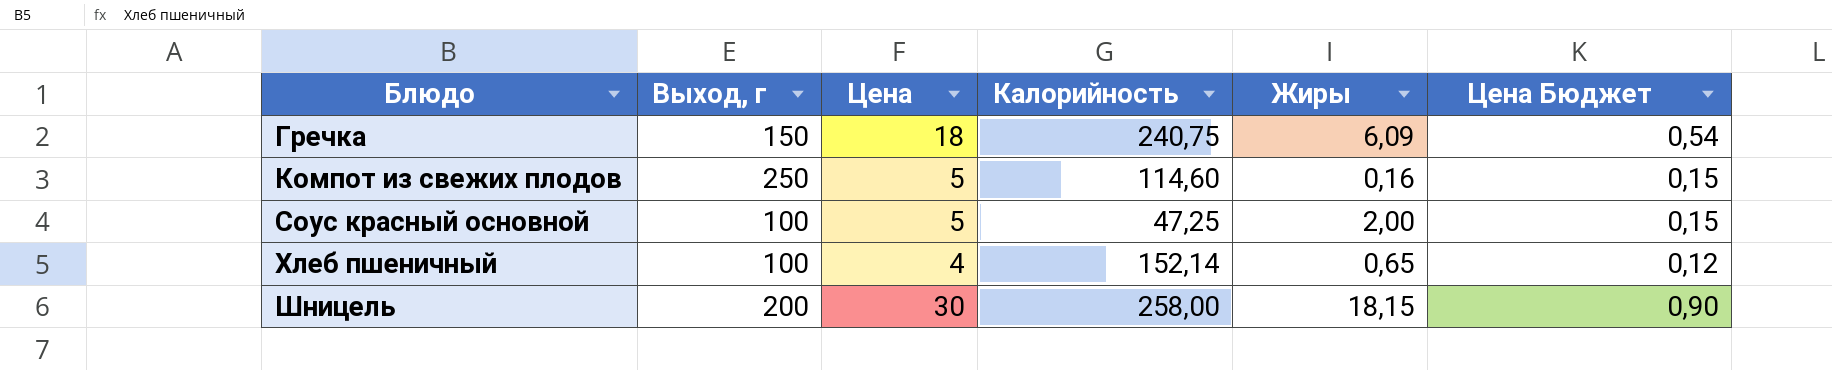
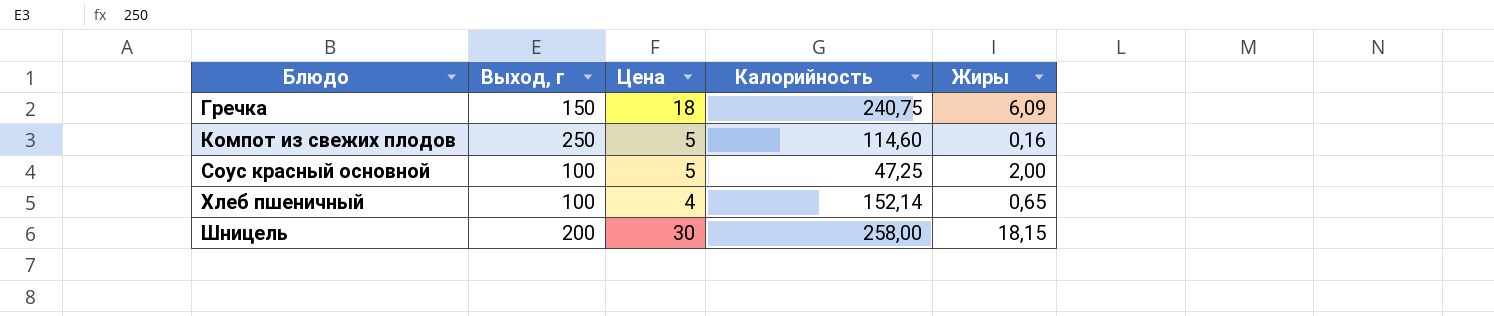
column Цена Бюджет | formula: [Цена] * 0,03 -> none

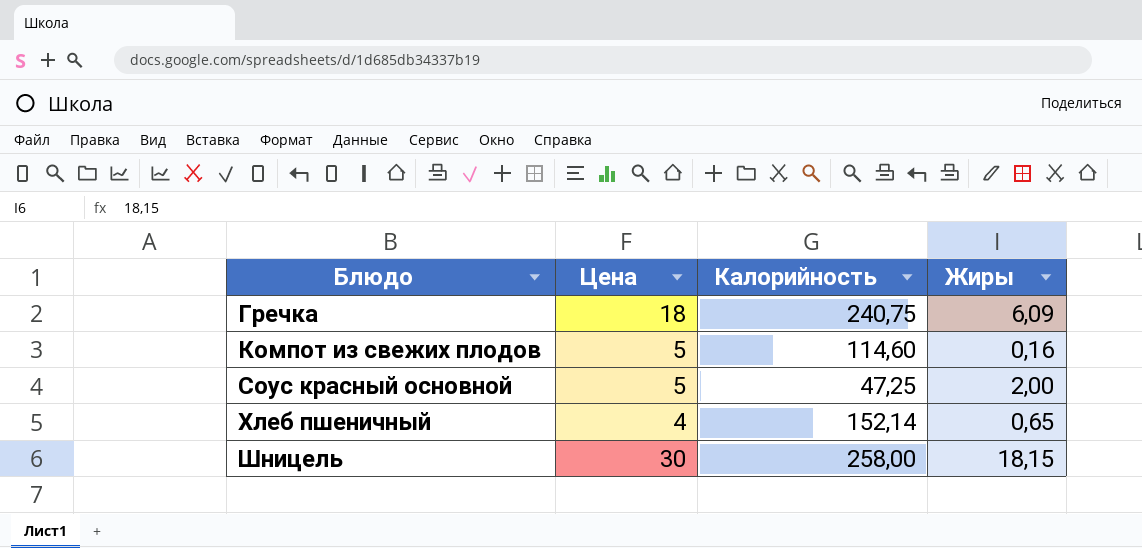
column Выход, г | position: 2 -> none

